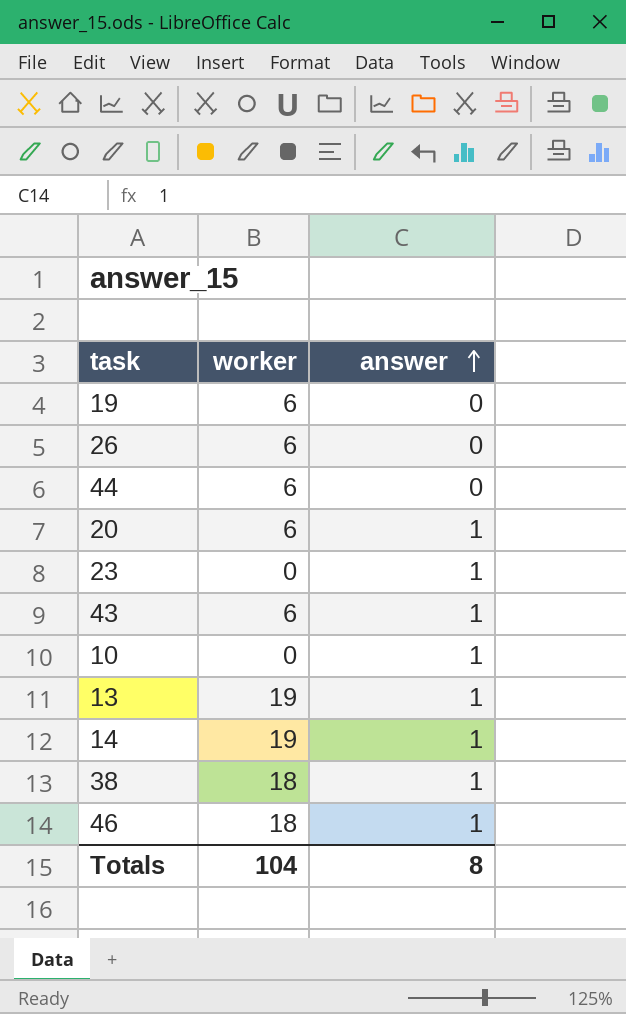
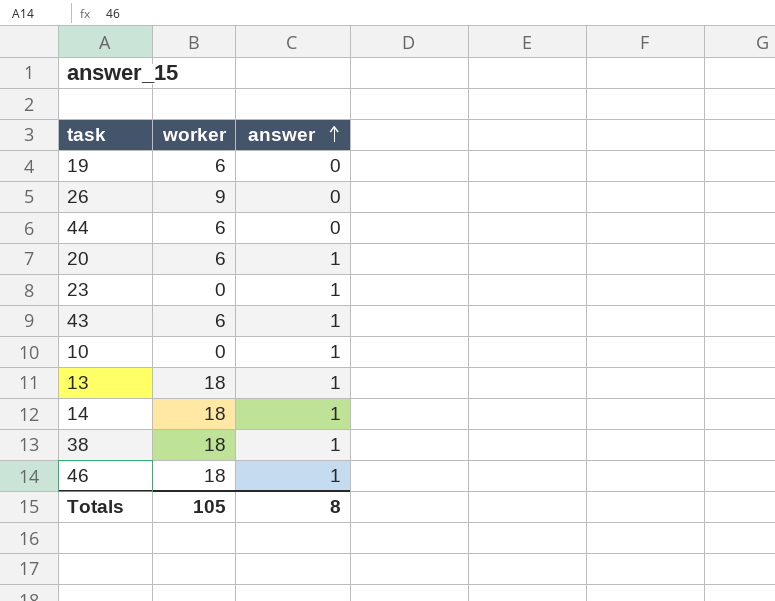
26 | worker: 6 -> 9
13 | worker: 19 -> 18
14 | worker: 19 -> 18
Totals | worker: 104 -> 105

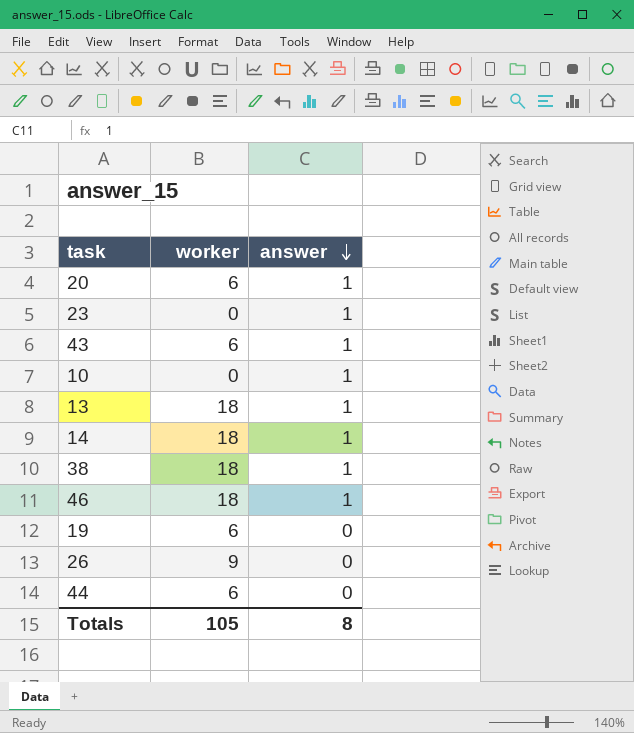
row order: answer ascending -> answer descending

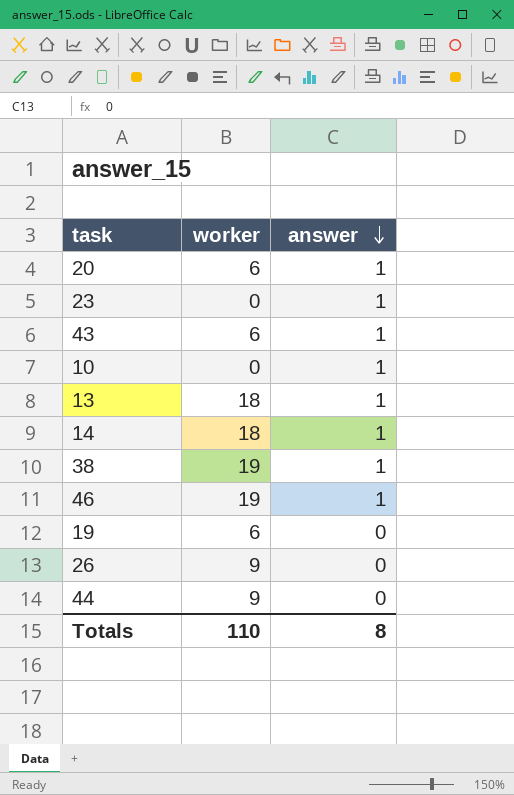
38 | worker: 18 -> 19
46 | worker: 18 -> 19
44 | worker: 6 -> 9
Totals | worker: 105 -> 110

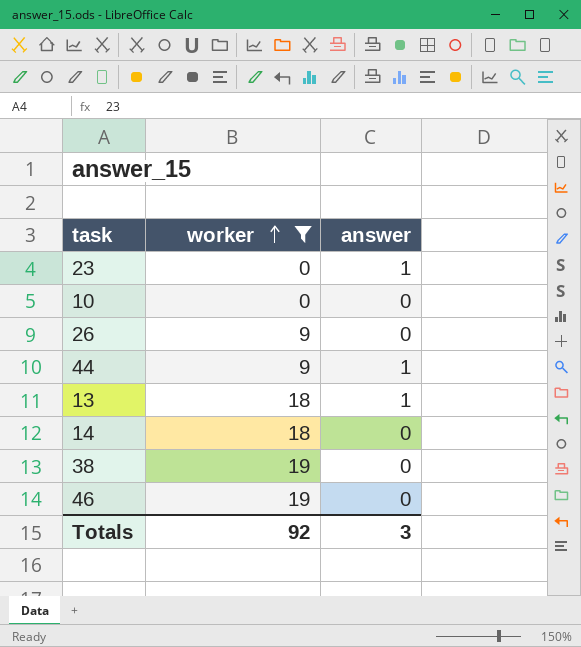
filter: none -> worker != 6
row order: answer descending -> worker ascending
10 | answer: 1 -> 0
44 | answer: 0 -> 1
14 | answer: 1 -> 0
38 | answer: 1 -> 0
46 | answer: 1 -> 0
Totals | worker: 110 -> 92
Totals | answer: 8 -> 3

